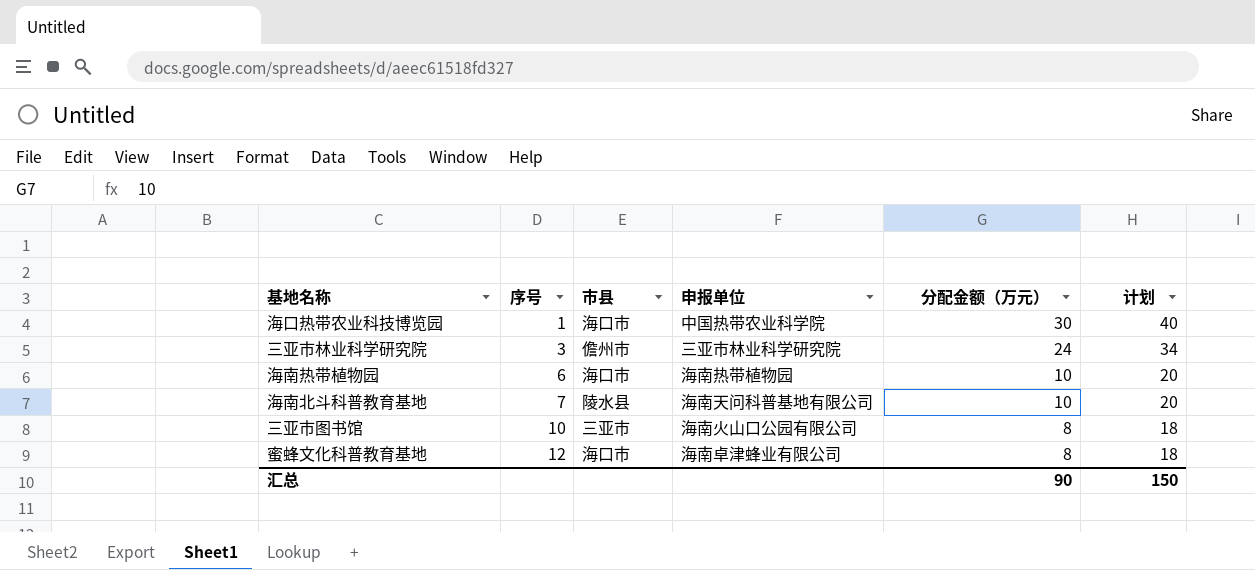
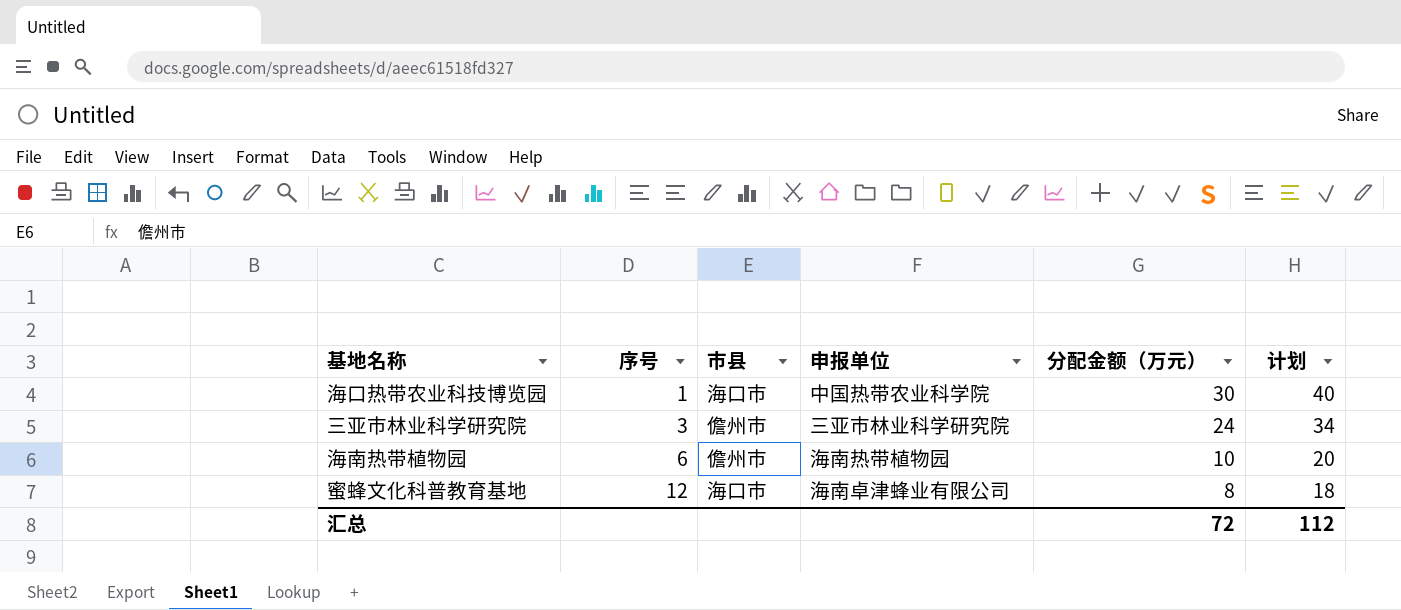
row 海南北斗科普教育基地: 7 | 陵水县 | 海南天问科普基地有限公司 | 10 | 20 -> none
row 三亚市图书馆: 10 | 三亚市 | 海南火山口公园有限公司 | 8 | 18 -> none
海南热带植物园 | 市县: 海口市 -> 儋州市
汇总 | 分配金额（万元）: 90 -> 72
汇总 | 计划: 150 -> 112

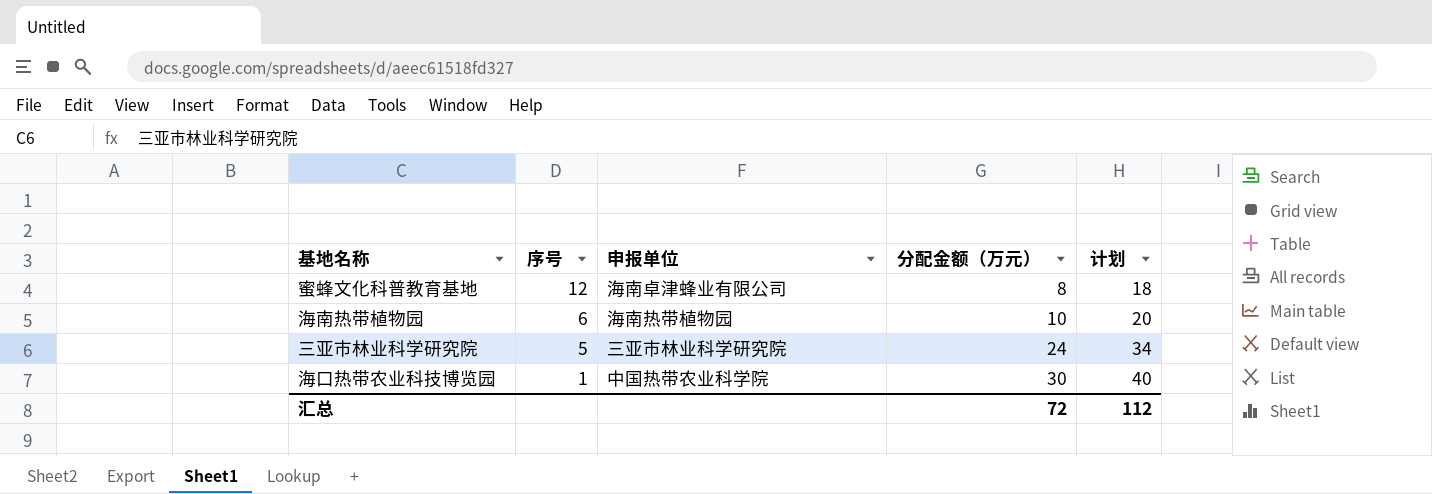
row order: 序号 ascending -> 序号 descending
column 市县 | position: 3 -> none
三亚市林业科学研究院 | 序号: 3 -> 5

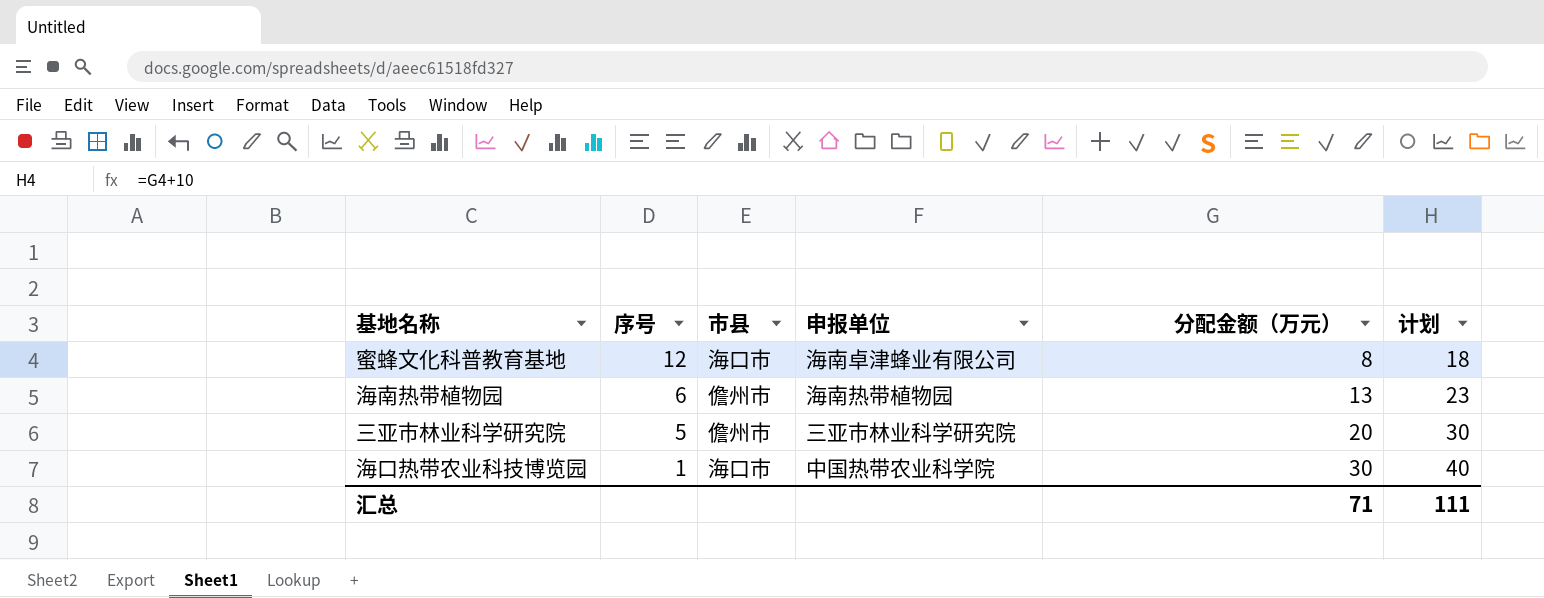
column 市县 | position: none -> 3
海南热带植物园 | 分配金额（万元）: 10 -> 13
海南热带植物园 | 计划: 20 -> 23
三亚市林业科学研究院 | 分配金额（万元）: 24 -> 20
三亚市林业科学研究院 | 计划: 34 -> 30
汇总 | 分配金额（万元）: 72 -> 71
汇总 | 计划: 112 -> 111

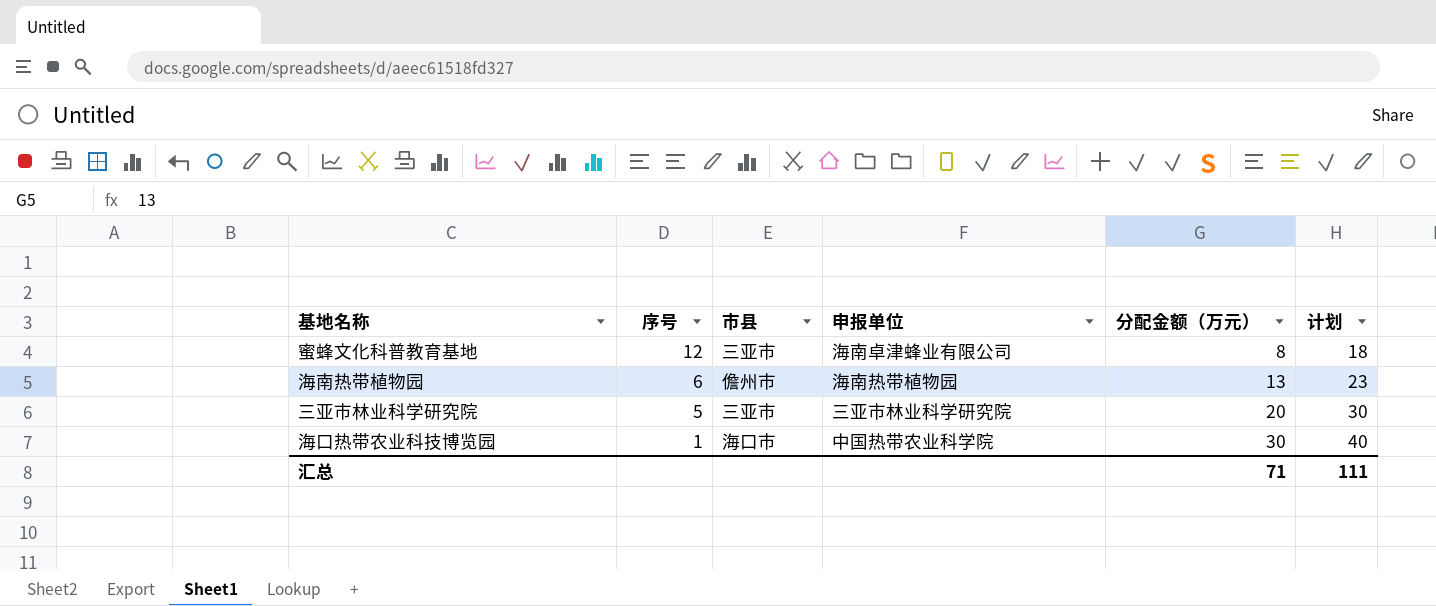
蜜蜂文化科普教育基地 | 市县: 海口市 -> 三亚市
三亚市林业科学研究院 | 市县: 儋州市 -> 三亚市

